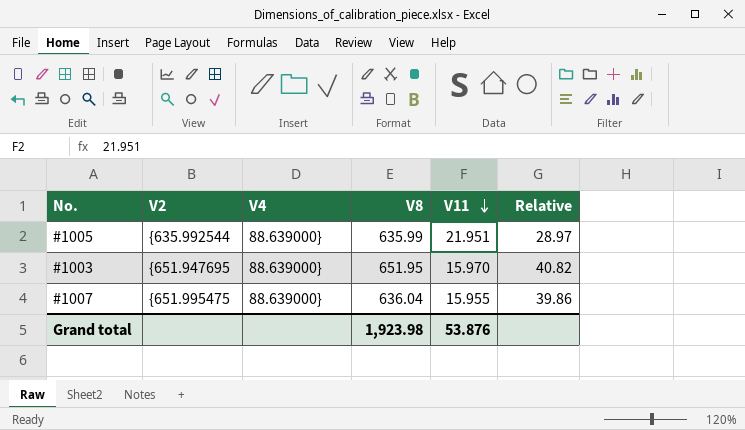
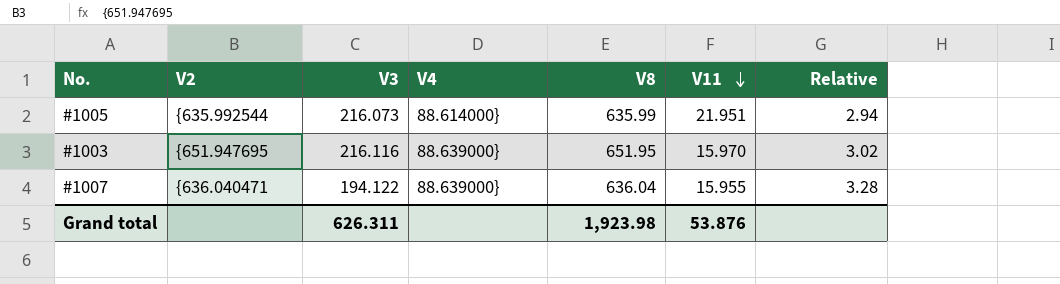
column V3 | position: none -> 3
column Relative | formula: [V8] / [V11] -> [V8] / [V3]
#1005 | V4: 88.639000} -> 88.614000}
#1007 | V2: {651.995475 -> {636.040471

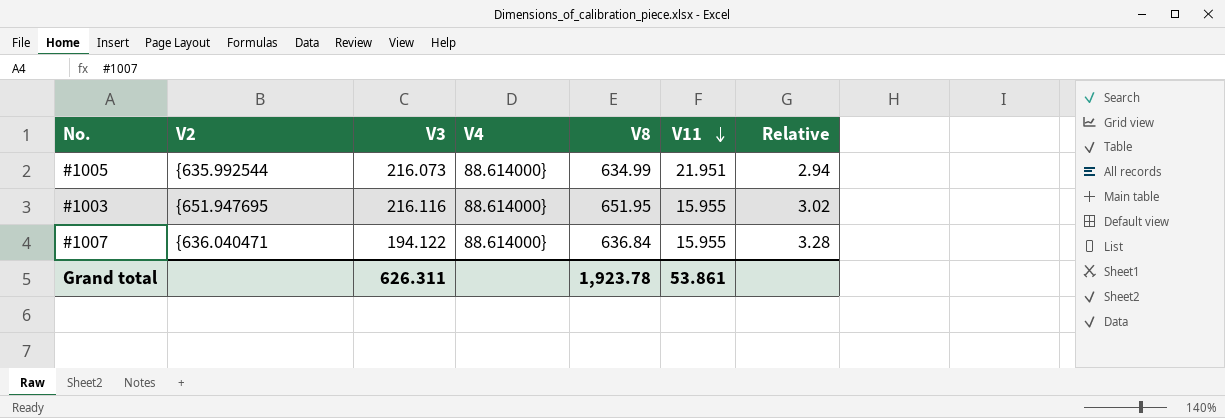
#1005 | V8: 635.99 -> 634.99
#1003 | V4: 88.639000} -> 88.614000}
#1003 | V11: 15.970 -> 15.955
#1007 | V4: 88.639000} -> 88.614000}
#1007 | V8: 636.04 -> 636.84
Grand total | V8: 1,923.98 -> 1,923.78
Grand total | V11: 53.876 -> 53.861

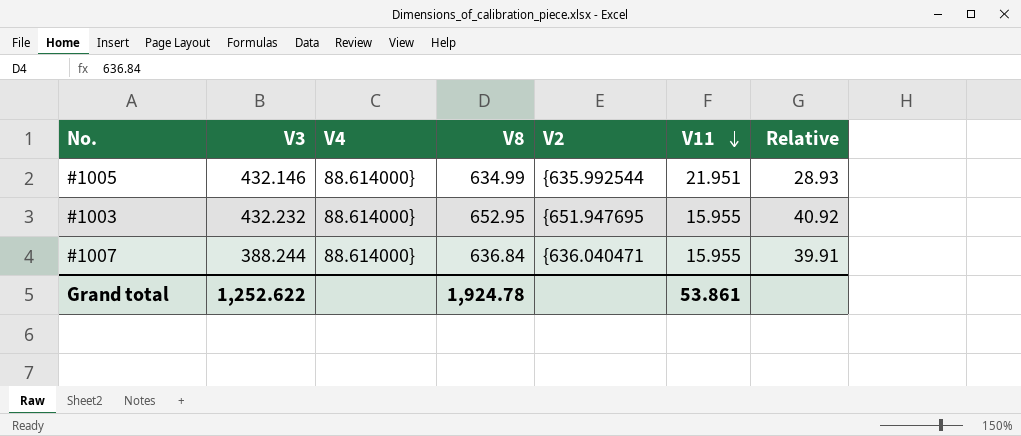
column V2 | position: 2 -> 5
column Relative | formula: [V8] / [V3] -> [V8] / [V11]
#1005 | V3: 216.073 -> 432.146
#1003 | V3: 216.116 -> 432.232
#1003 | V8: 651.95 -> 652.95
#1007 | V3: 194.122 -> 388.244
Grand total | V3: 626.311 -> 1,252.622
Grand total | V8: 1,923.78 -> 1,924.78

